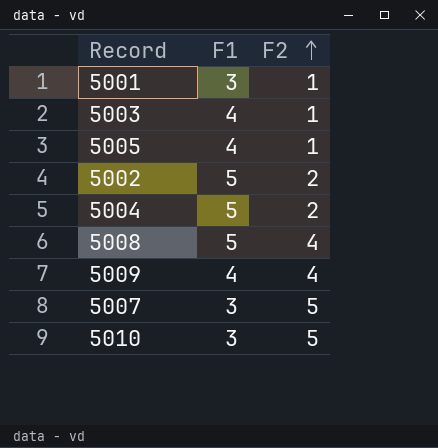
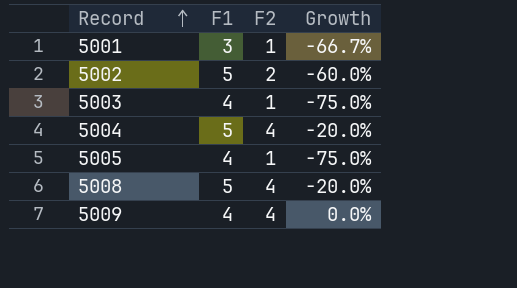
row order: F2 ascending -> Record ascending
column Growth | formula: none -> ([F2] - [F1]) / [F1]
row 5007: 3 | 5 -> none
row 5010: 3 | 5 -> none
5004 | F2: 2 -> 4

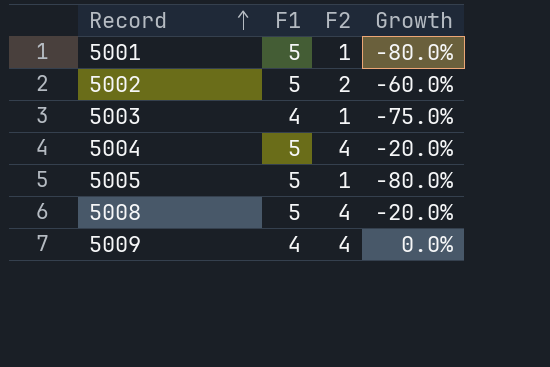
5001 | F1: 3 -> 5
5001 | Growth: -66.7% -> -80.0%
5005 | F1: 4 -> 5
5005 | Growth: -75.0% -> -80.0%

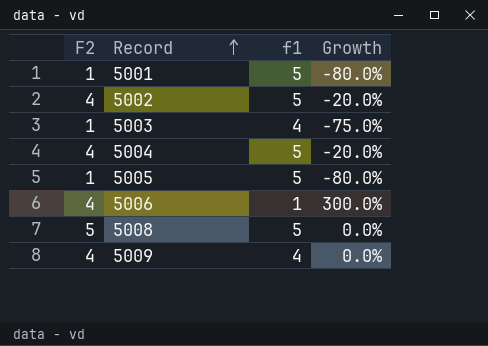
column F2 | position: 3 -> 1
column name: F1 -> f1
5002 | F2: 2 -> 4
5002 | Growth: -60.0% -> -20.0%
row 5006: none -> 4 | 1 | 300.0%
5008 | F2: 4 -> 5
5008 | Growth: -20.0% -> 0.0%

